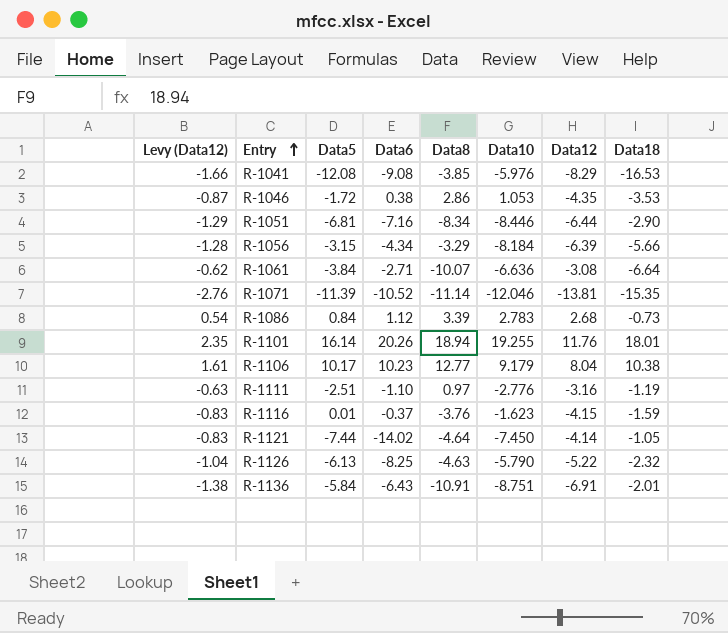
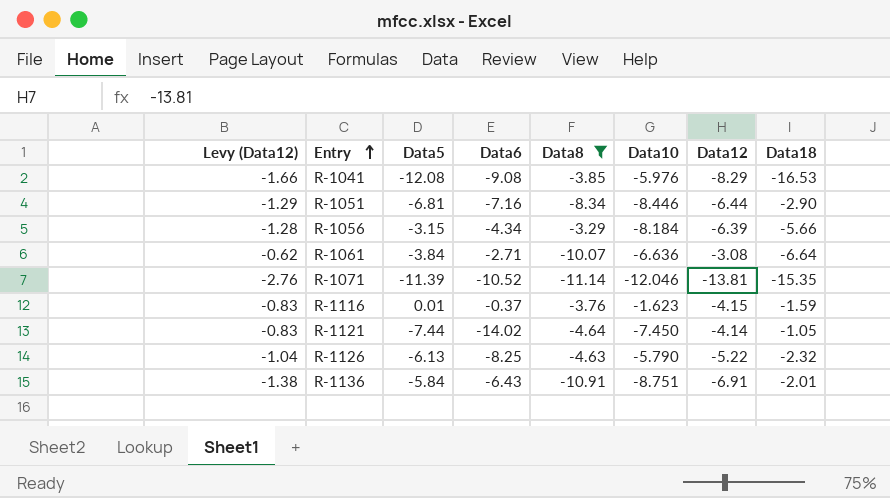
filter: none -> Data8 <= -3.29

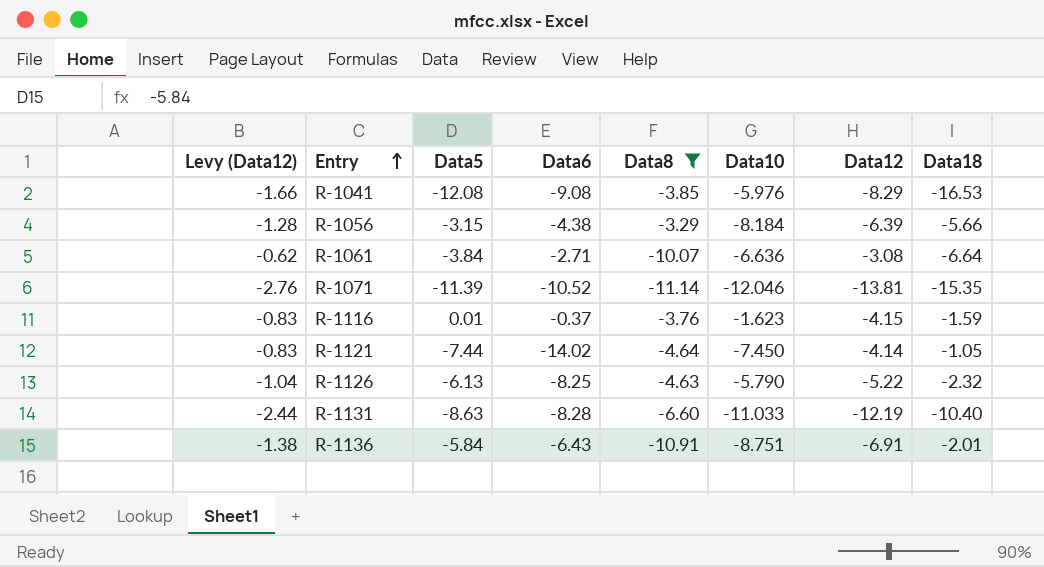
row R-1051: -1.29 | -6.81 | -7.16 | -8.34 | -8.446 | -6.44 | -2.90 -> none
R-1056 | Data6: -4.34 -> -4.38
row R-1131: none -> -2.44 | -8.63 | -8.28 | -6.60 | -11.033 | -12.19 | -10.40

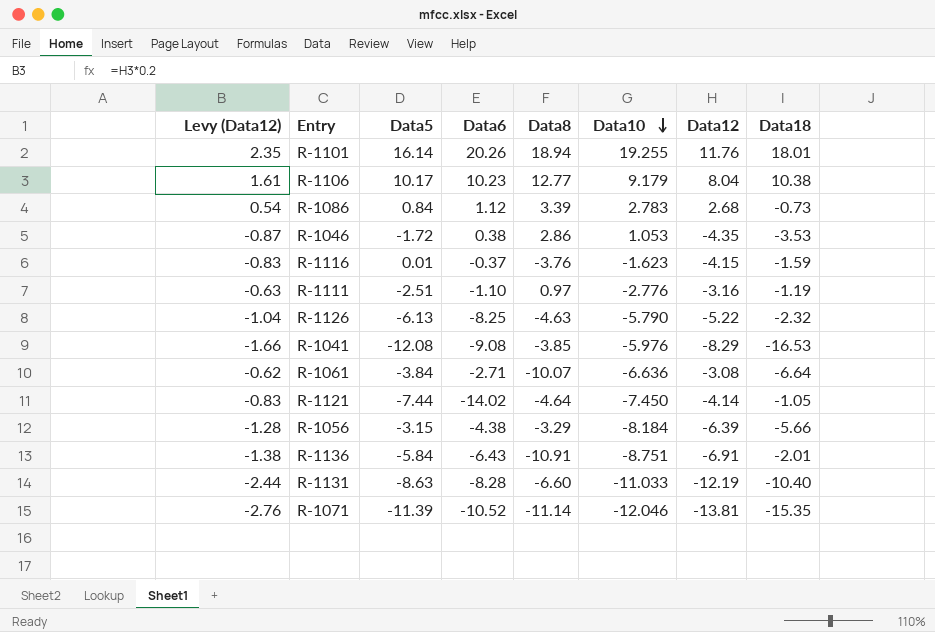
filter: Data8 <= -3.29 -> none
row order: Entry ascending -> Data10 descending

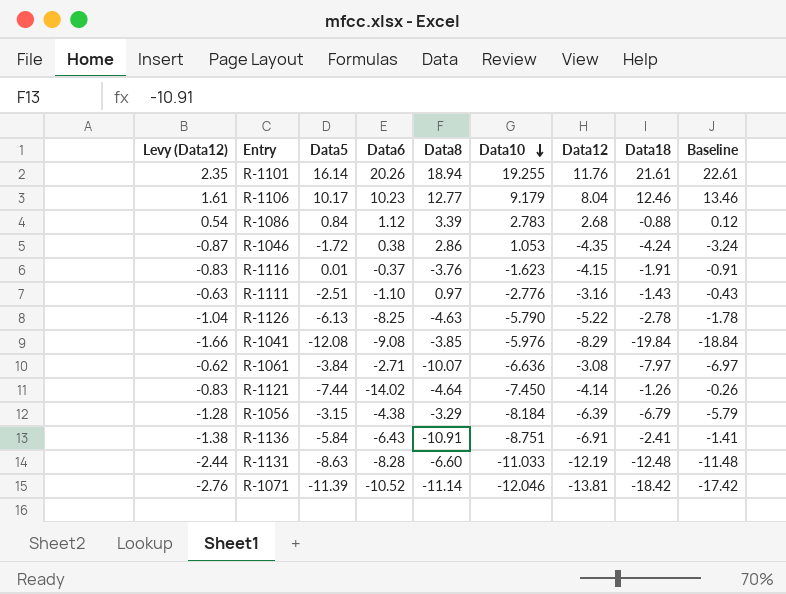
column Baseline | formula: none -> [Data18] + 1
R-1101 | Data18: 18.01 -> 21.61
R-1106 | Data18: 10.38 -> 12.46
R-1086 | Data18: -0.73 -> -0.88
R-1046 | Data18: -3.53 -> -4.24
R-1116 | Data18: -1.59 -> -1.91
R-1111 | Data18: -1.19 -> -1.43
R-1126 | Data18: -2.32 -> -2.78
R-1041 | Data18: -16.53 -> -19.84
R-1061 | Data18: -6.64 -> -7.97
R-1121 | Data18: -1.05 -> -1.26
R-1056 | Data18: -5.66 -> -6.79
R-1136 | Data18: -2.01 -> -2.41
R-1131 | Data18: -10.40 -> -12.48
R-1071 | Data18: -15.35 -> -18.42

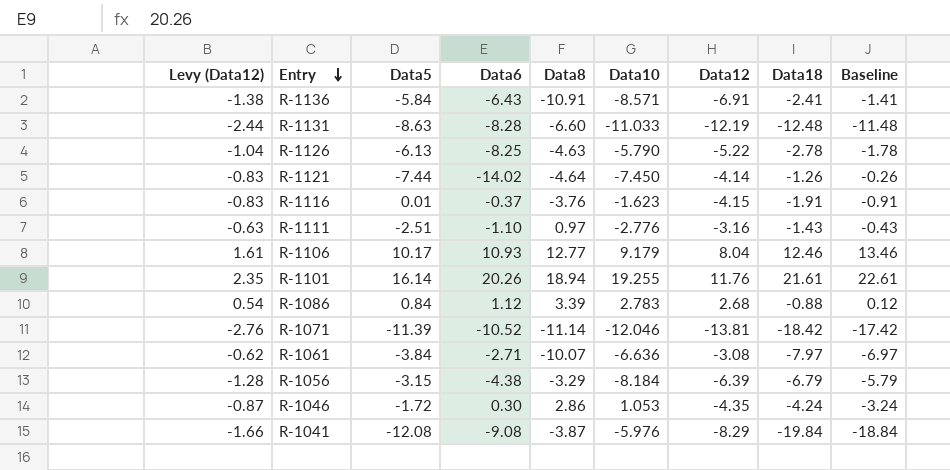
row order: Data10 descending -> Entry descending
R-1136 | Data10: -8.751 -> -8.571
R-1106 | Data6: 10.23 -> 10.93
R-1046 | Data6: 0.38 -> 0.30
R-1041 | Data8: -3.85 -> -3.87

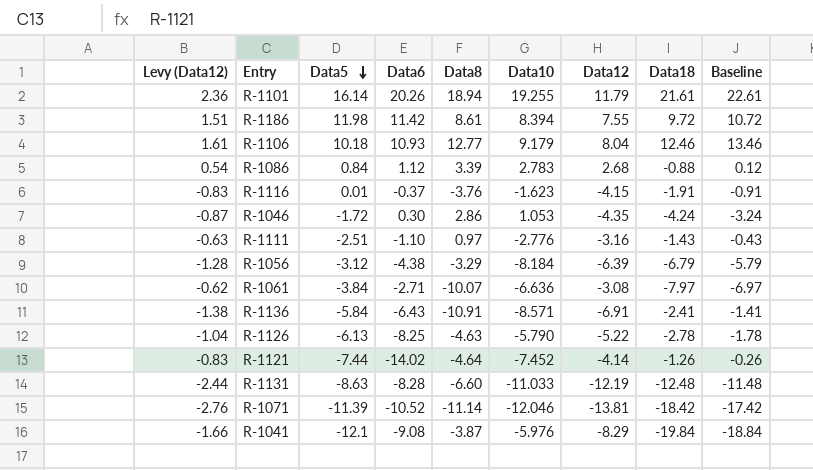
row order: Entry descending -> Data5 descending
R-1101 | Levy (Data12): 2.35 -> 2.36
R-1101 | Data12: 11.76 -> 11.79
row R-1186: none -> 1.51 | 11.98 | 11.42 | 8.61 | 8.394 | 7.55 | 9.72 | 10.72
R-1106 | Data5: 10.17 -> 10.18
R-1056 | Data5: -3.15 -> -3.12
R-1121 | Data10: -7.450 -> -7.452
R-1041 | Data5: -12.08 -> -12.1

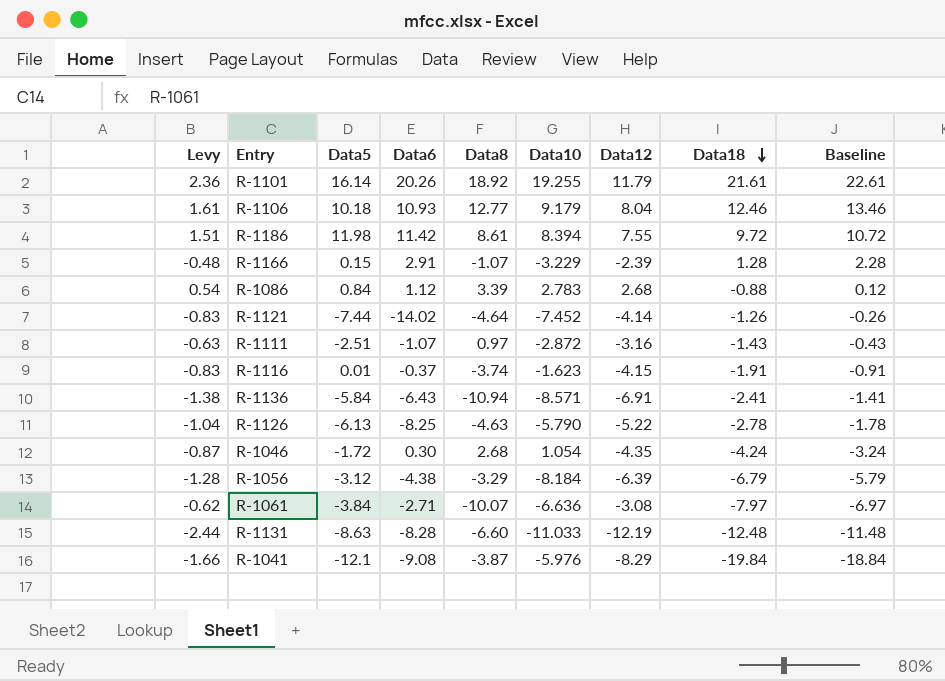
row order: Data5 descending -> Data18 descending
column name: Levy (Data12) -> Levy
row R-1071: -2.76 | -11.39 | -10.52 | -11.14 | -12.046 | -13.81 | -18.42 | -17.42 -> none
R-1101 | Data8: 18.94 -> 18.92
row R-1166: none -> -0.48 | 0.15 | 2.91 | -1.07 | -3.229 | -2.39 | 1.28 | 2.28
R-1111 | Data6: -1.10 -> -1.07
R-1111 | Data10: -2.776 -> -2.872
R-1116 | Data8: -3.76 -> -3.74
R-1136 | Data8: -10.91 -> -10.94
R-1046 | Data8: 2.86 -> 2.68
R-1046 | Data10: 1.053 -> 1.054

